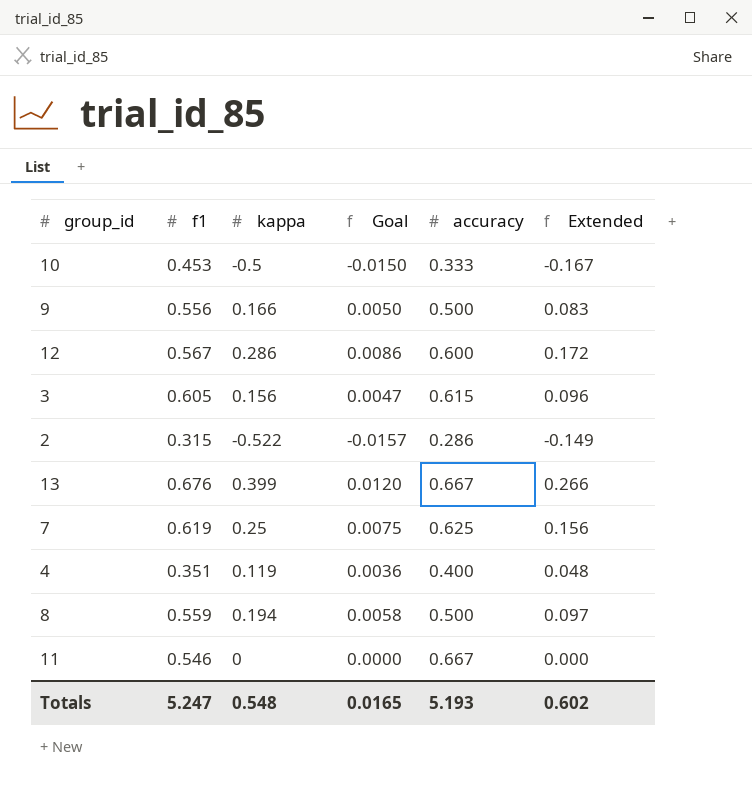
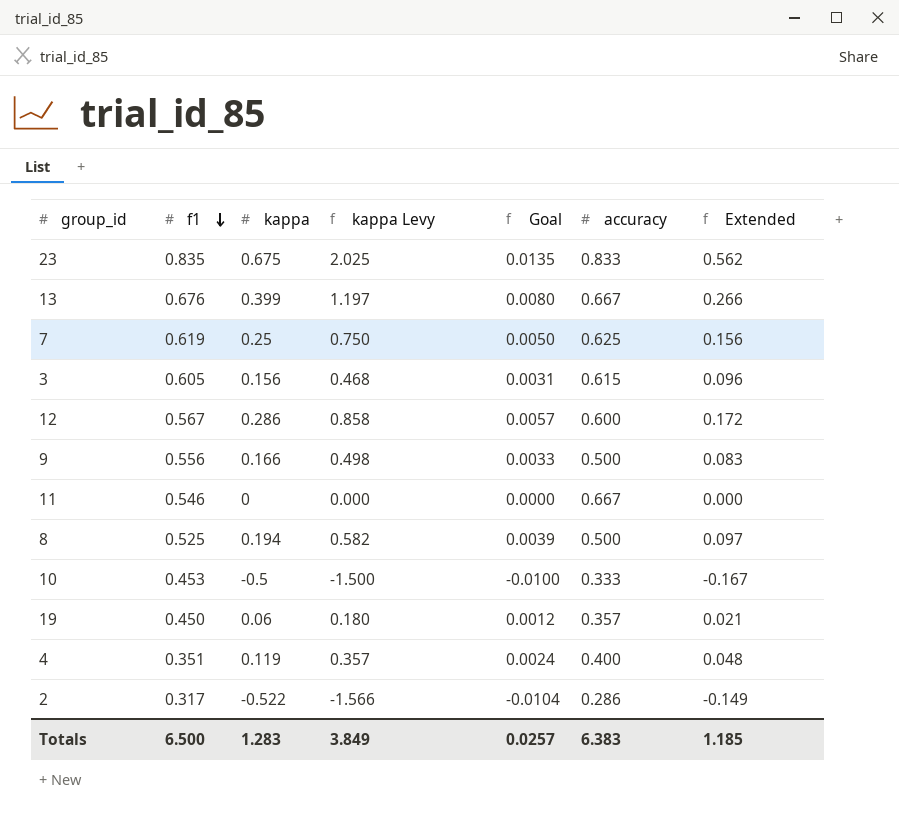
row order: none -> f1 descending
column kappa Levy | formula: none -> [kappa] * 3
column Goal | formula: [kappa] * 0.03 -> [kappa] * 0.02
row 23: none -> 0.835 | 0.675 | 2.025 | 0.0135 | 0.833 | 0.562
8 | f1: 0.559 -> 0.525
row 19: none -> 0.450 | 0.06 | 0.180 | 0.0012 | 0.357 | 0.021
2 | f1: 0.315 -> 0.317
Totals | f1: 5.247 -> 6.500
Totals | kappa: 0.548 -> 1.283
Totals | Goal: 0.0165 -> 0.0257
Totals | accuracy: 5.193 -> 6.383
Totals | Extended: 0.602 -> 1.185

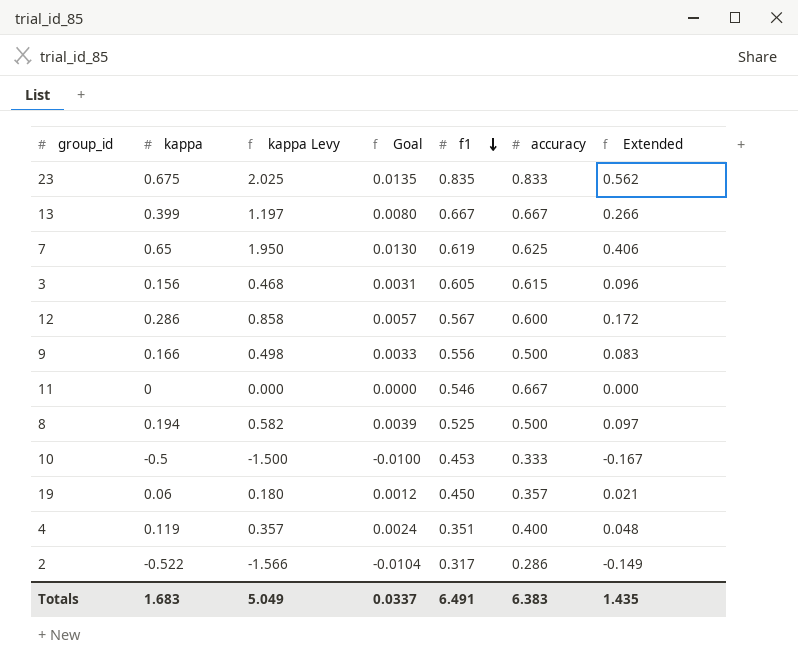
column f1 | position: 2 -> 5
13 | f1: 0.676 -> 0.667
7 | kappa: 0.25 -> 0.65
7 | kappa Levy: 0.750 -> 1.950
7 | Goal: 0.0050 -> 0.0130
7 | Extended: 0.156 -> 0.406
Totals | kappa: 1.283 -> 1.683
Totals | kappa Levy: 3.849 -> 5.049
Totals | Goal: 0.0257 -> 0.0337
Totals | f1: 6.500 -> 6.491
Totals | Extended: 1.185 -> 1.435

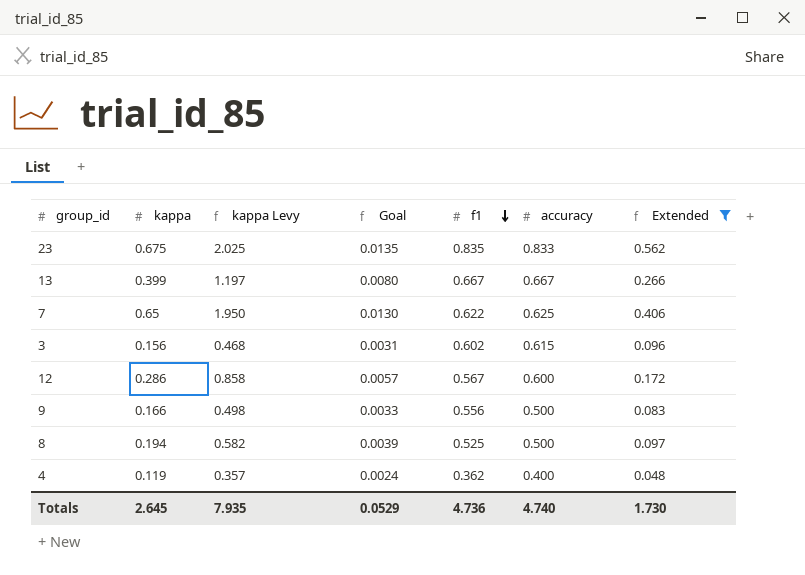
filter: none -> Extended >= 0.048
7 | f1: 0.619 -> 0.622
3 | f1: 0.605 -> 0.602
4 | f1: 0.351 -> 0.362
Totals | kappa: 1.683 -> 2.645
Totals | kappa Levy: 5.049 -> 7.935
Totals | Goal: 0.0337 -> 0.0529
Totals | f1: 6.491 -> 4.736
Totals | accuracy: 6.383 -> 4.740
Totals | Extended: 1.435 -> 1.730

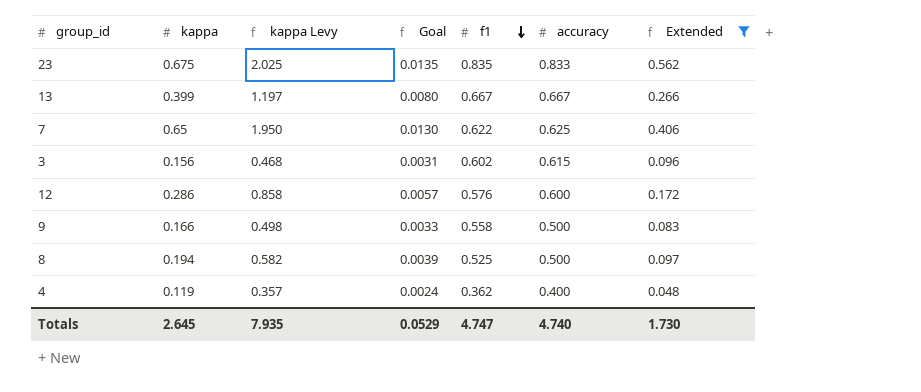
12 | f1: 0.567 -> 0.576
9 | f1: 0.556 -> 0.558
Totals | f1: 4.736 -> 4.747

